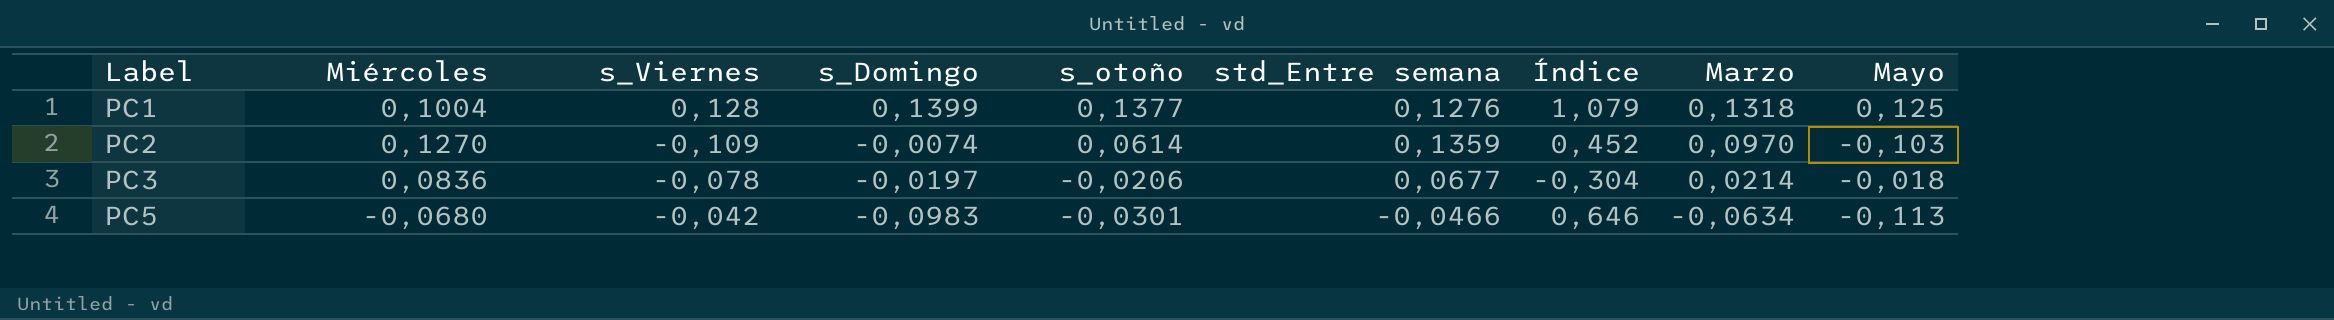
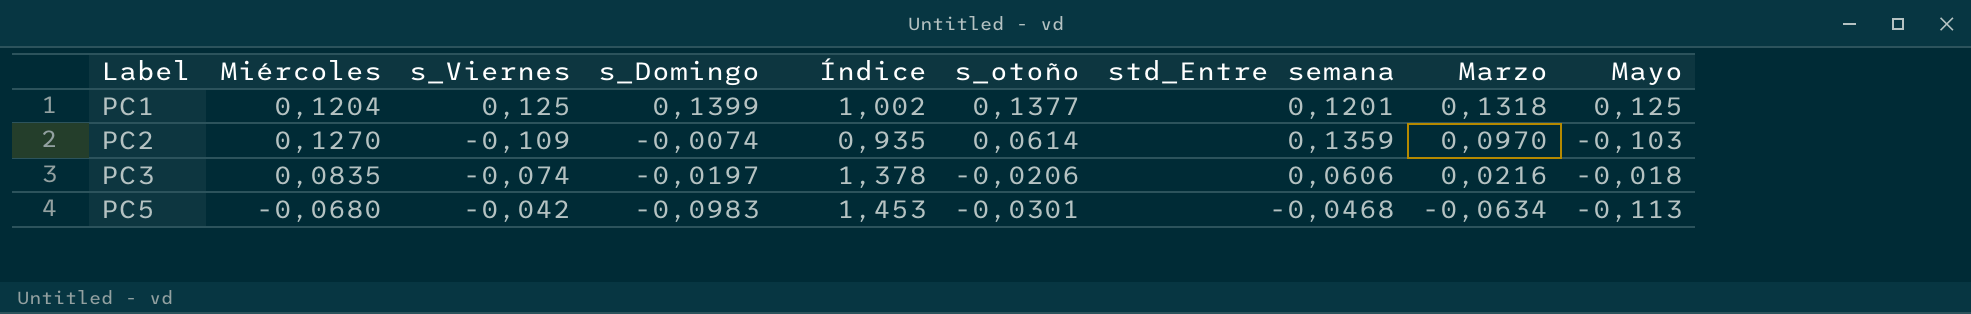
column Índice | formula: [s_otoño] / [std_Entre semana] -> [Miércoles] / [std_Entre semana]
column Índice | position: 7 -> 5
PC1 | Miércoles: 0,1004 -> 0,1204
PC1 | s_Viernes: 0,128 -> 0,125
PC1 | std_Entre semana: 0,1276 -> 0,1201
PC3 | Miércoles: 0,0836 -> 0,0835
PC3 | s_Viernes: -0,078 -> -0,074
PC3 | std_Entre semana: 0,0677 -> 0,0606
PC3 | Marzo: 0,0214 -> 0,0216
PC5 | std_Entre semana: -0,0466 -> -0,0468

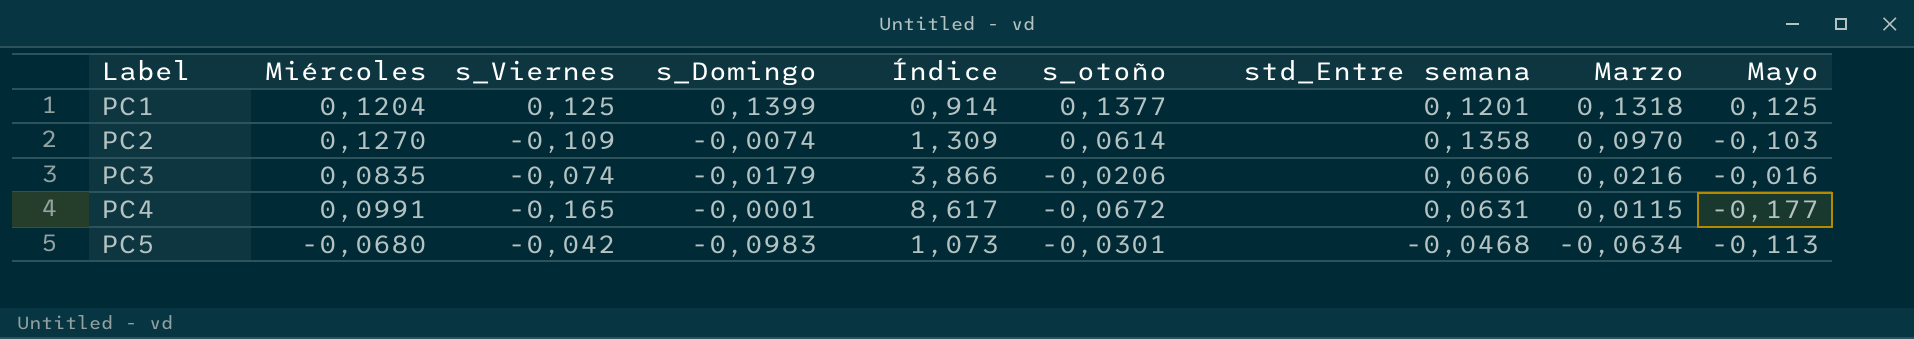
column Índice | formula: [Miércoles] / [std_Entre semana] -> [Miércoles] / [Marzo]
PC2 | std_Entre semana: 0,1359 -> 0,1358
PC3 | s_Domingo: -0,0197 -> -0,0179
PC3 | Mayo: -0,018 -> -0,016
row PC4: none -> 0,0991 | -0,165 | -0,0001 | 8,617 | -0,0672 | 0,0631 | 0,0115 | -0,177

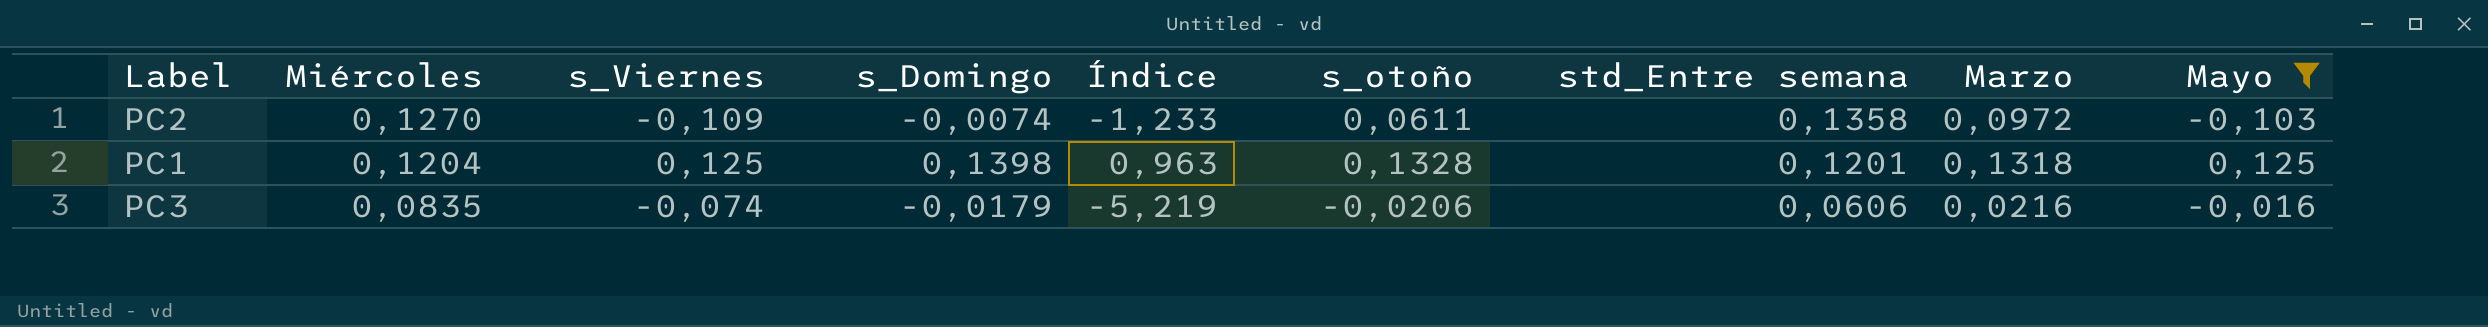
filter: none -> Mayo >= -0,103
row order: Label ascending -> Miércoles descending
column Índice | formula: [Miércoles] / [Marzo] -> [Miércoles] / [Mayo]
PC2 | s_otoño: 0,0614 -> 0,0611
PC2 | Marzo: 0,0970 -> 0,0972
PC1 | s_Domingo: 0,1399 -> 0,1398
PC1 | s_otoño: 0,1377 -> 0,1328

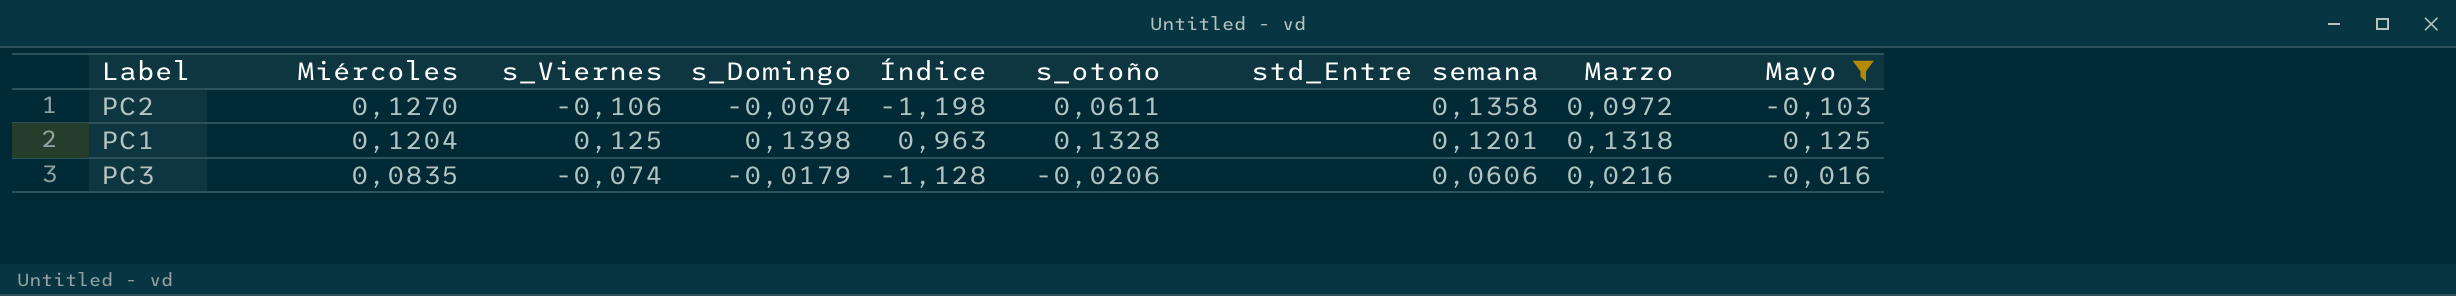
column Índice | formula: [Miércoles] / [Mayo] -> [Miércoles] / [s_Viernes]
PC2 | s_Viernes: -0,109 -> -0,106

